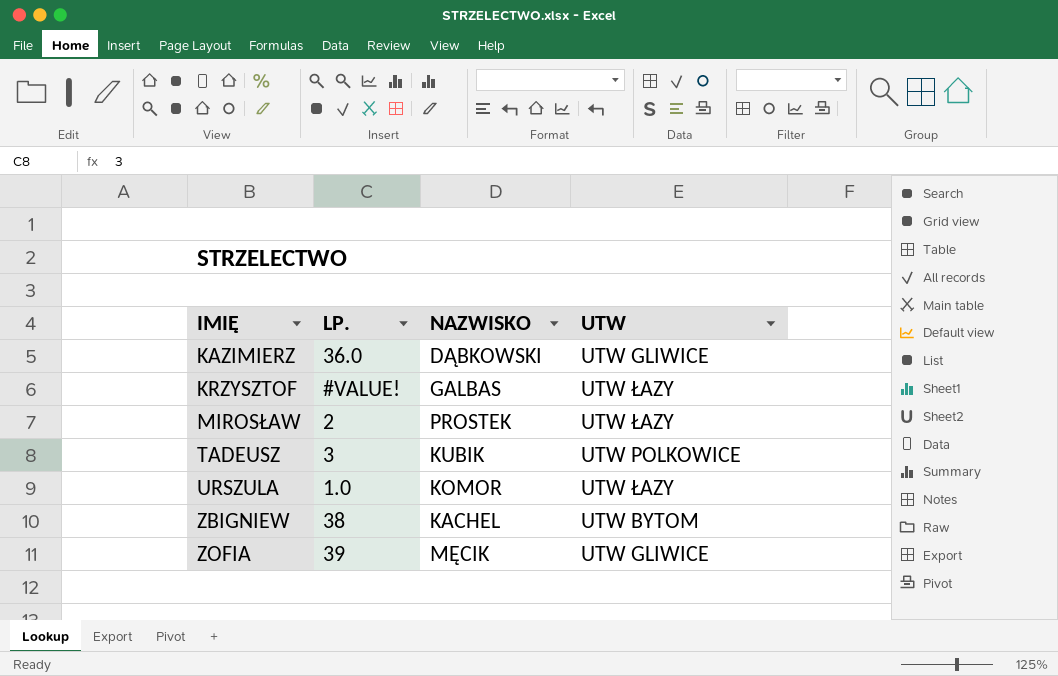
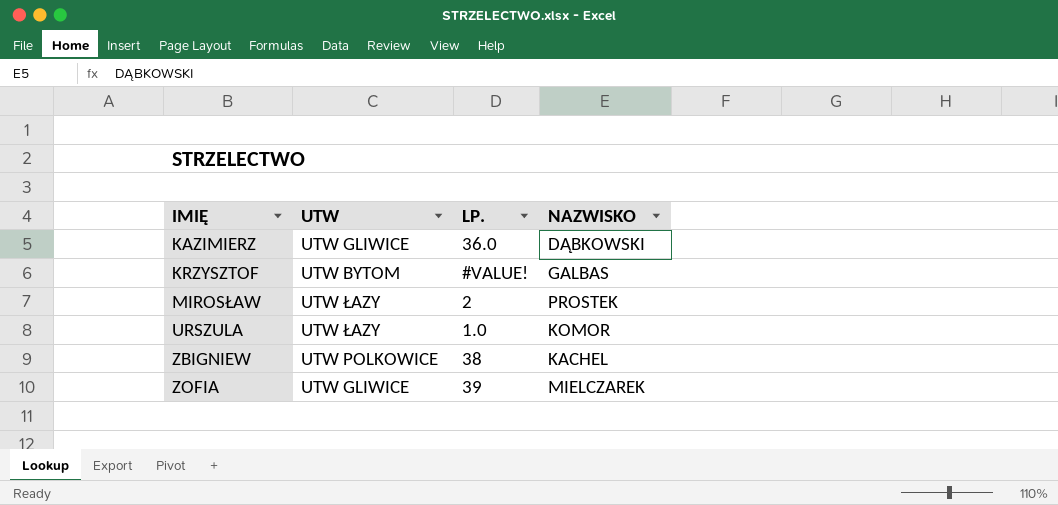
column UTW | position: 4 -> 2
row TADEUSZ: 3 | KUBIK | UTW POLKOWICE -> none
KRZYSZTOF | UTW: UTW ŁAZY -> UTW BYTOM
ZBIGNIEW | UTW: UTW BYTOM -> UTW POLKOWICE
ZOFIA | NAZWISKO: MĘCIK -> MIELCZAREK

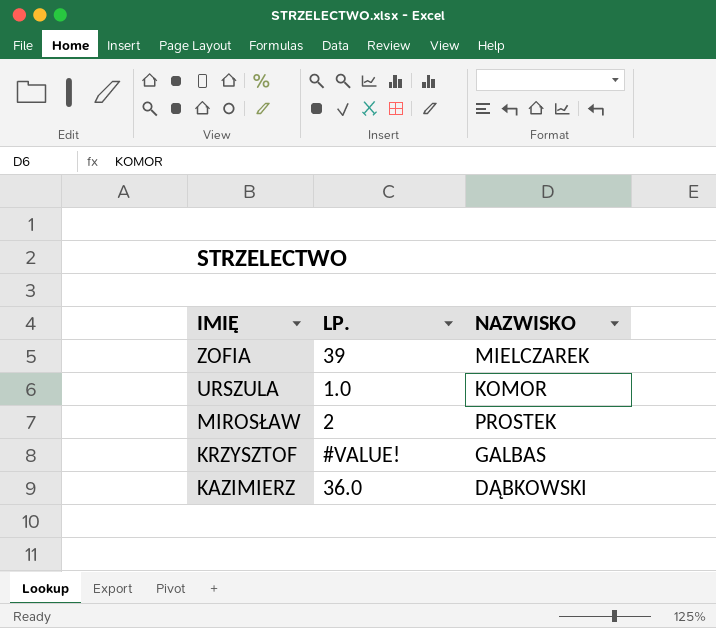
row order: IMIĘ ascending -> IMIĘ descending
column UTW | position: 2 -> none
row ZBIGNIEW: UTW POLKOWICE | 38 | KACHEL -> none

